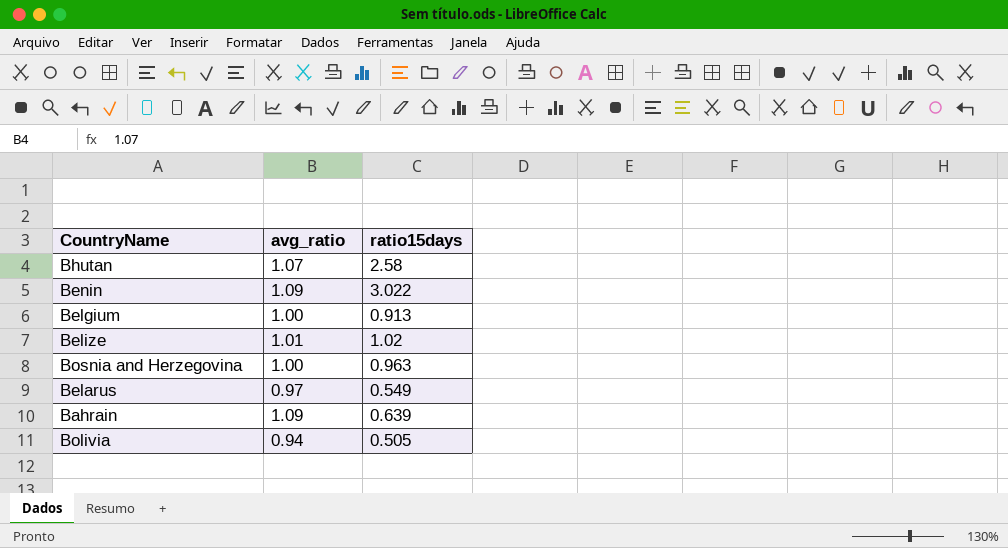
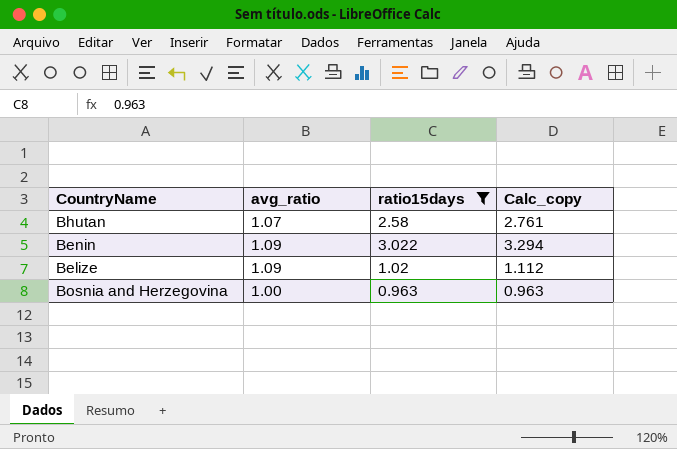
filter: none -> ratio15days >= 0.963
column Calc_copy | formula: none -> [avg_ratio] * [ratio15days]
Belize | avg_ratio: 1.01 -> 1.09

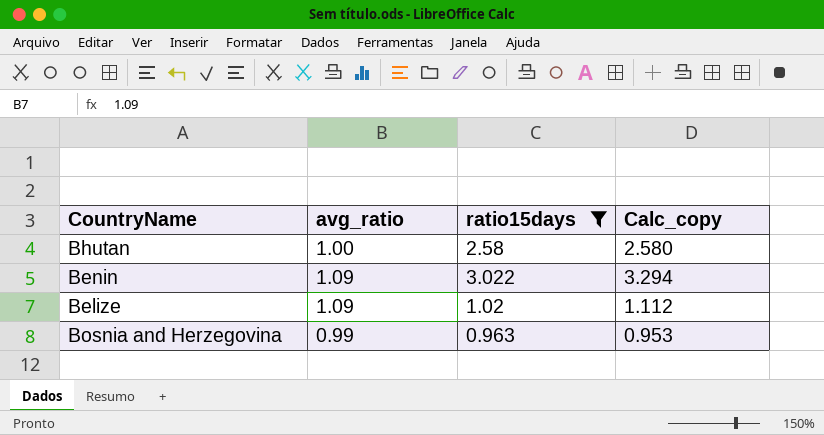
Bhutan | avg_ratio: 1.07 -> 1.00
Bhutan | Calc_copy: 2.761 -> 2.580
Bosnia and Herzegovina | avg_ratio: 1.00 -> 0.99
Bosnia and Herzegovina | Calc_copy: 0.963 -> 0.953

